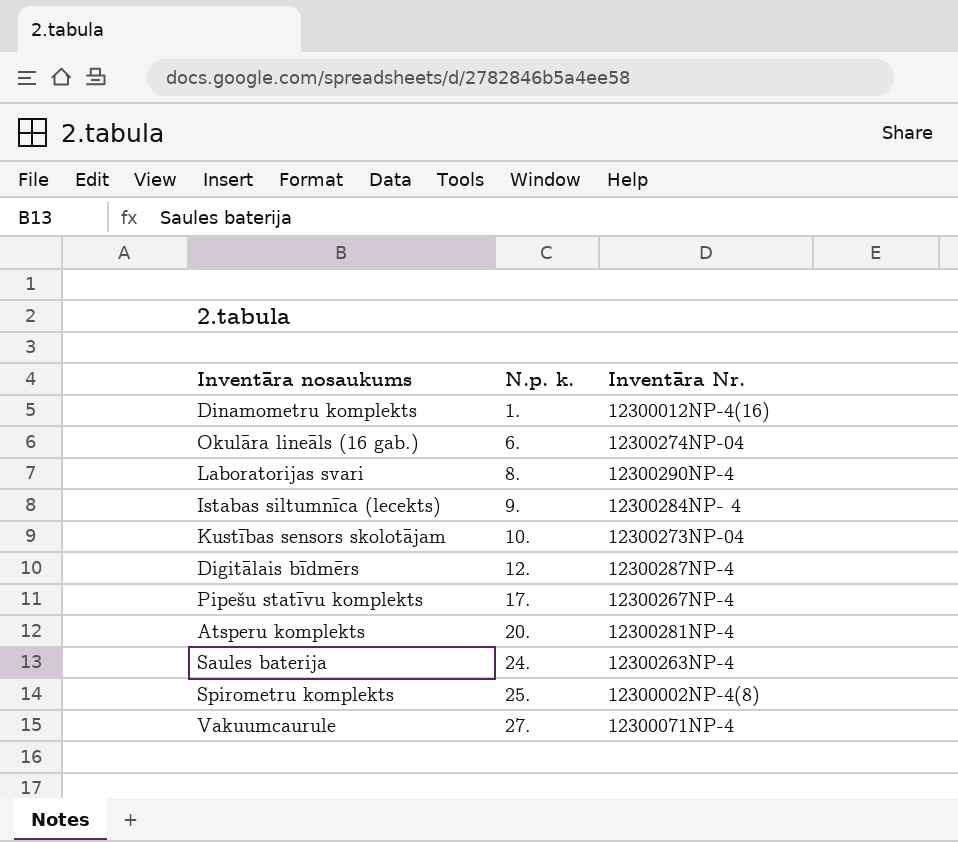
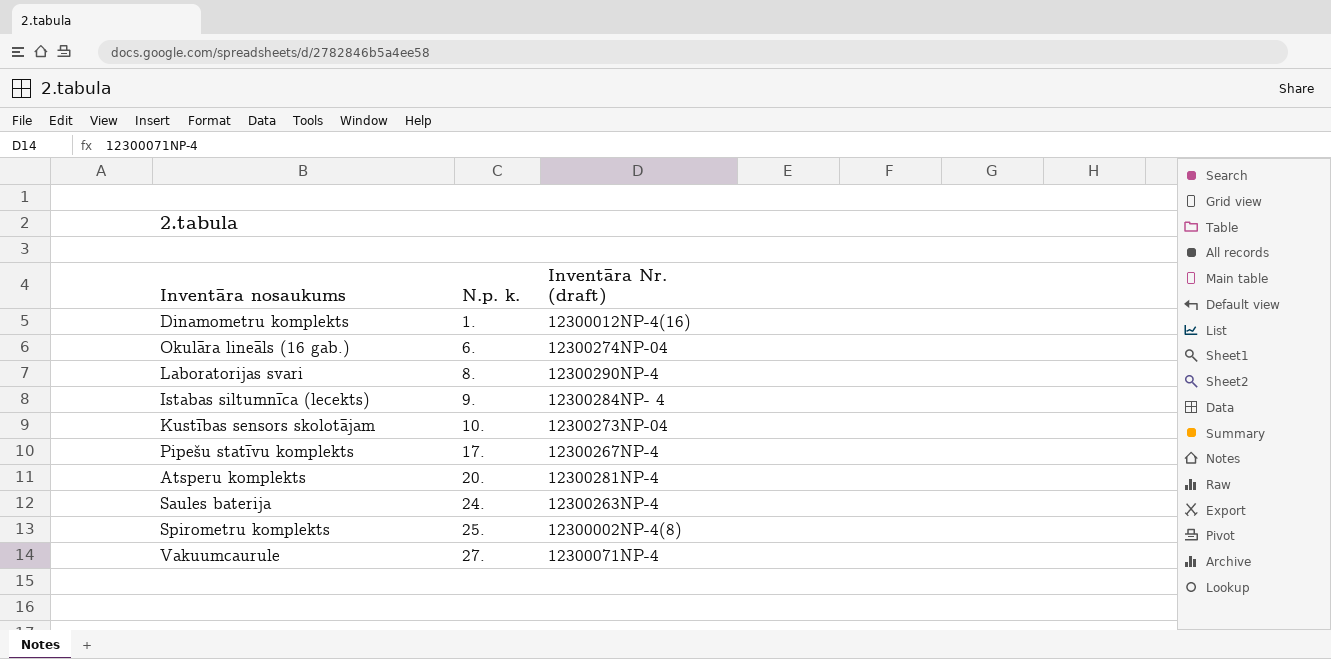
column name: Inventāra Nr. -> Inventāra Nr. (draft)
row Digitālais bīdmērs: 12. | 12300287NP-4 -> none

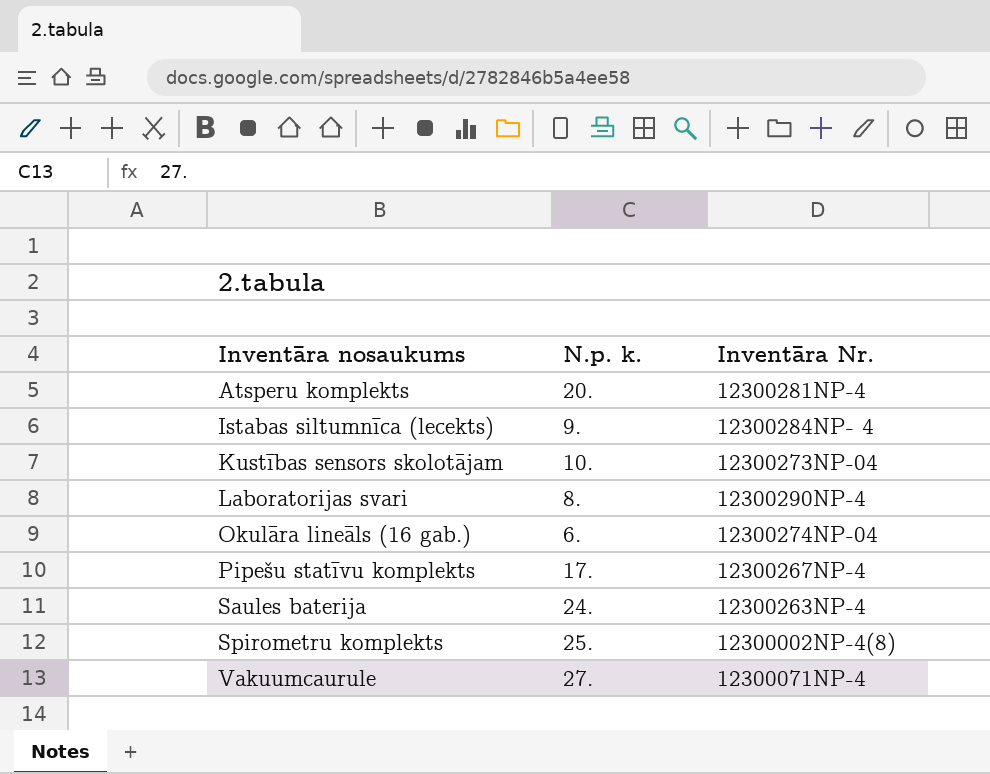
row order: N.p. k. ascending -> Inventāra nosaukums ascending
column name: Inventāra Nr. (draft) -> Inventāra Nr.
row Dinamometru komplekts: 1. | 12300012NP-4(16) -> none

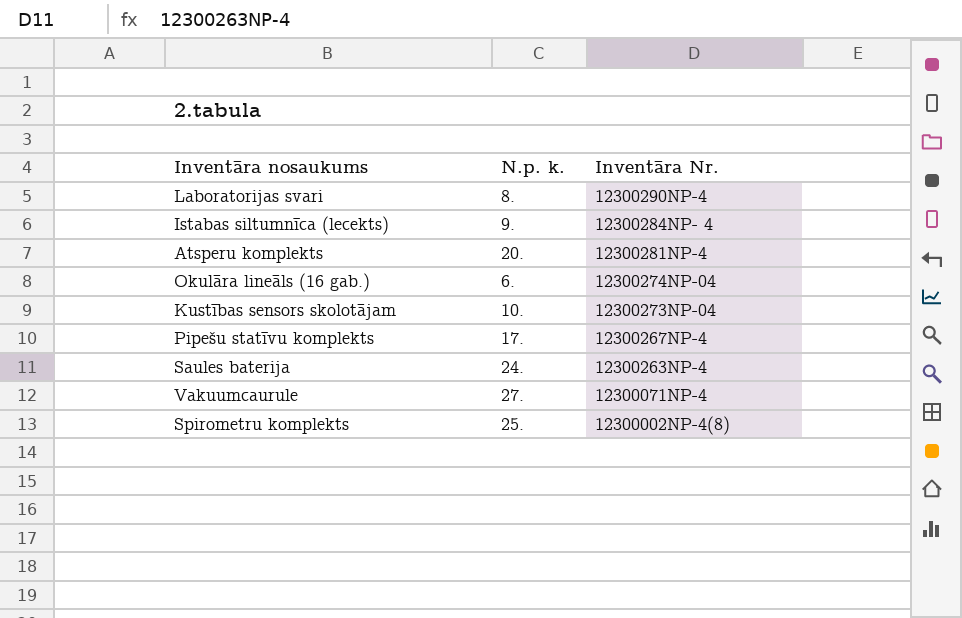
row order: Inventāra nosaukums ascending -> Inventāra Nr. descending

